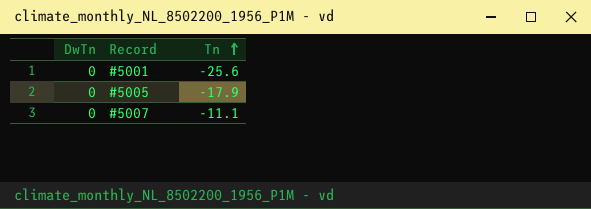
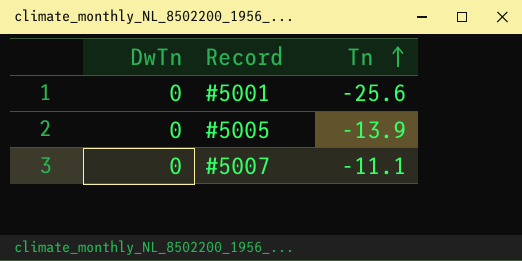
#5005 | Tn: -17.9 -> -13.9

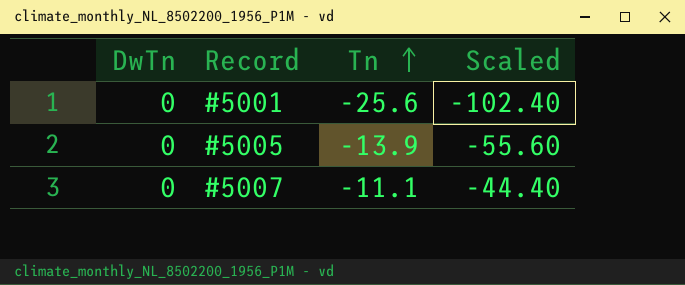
column Scaled | formula: none -> [Tn] * 4

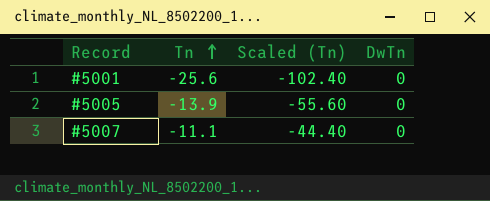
column name: Scaled -> Scaled (Tn)
column DwTn | position: 1 -> 4

